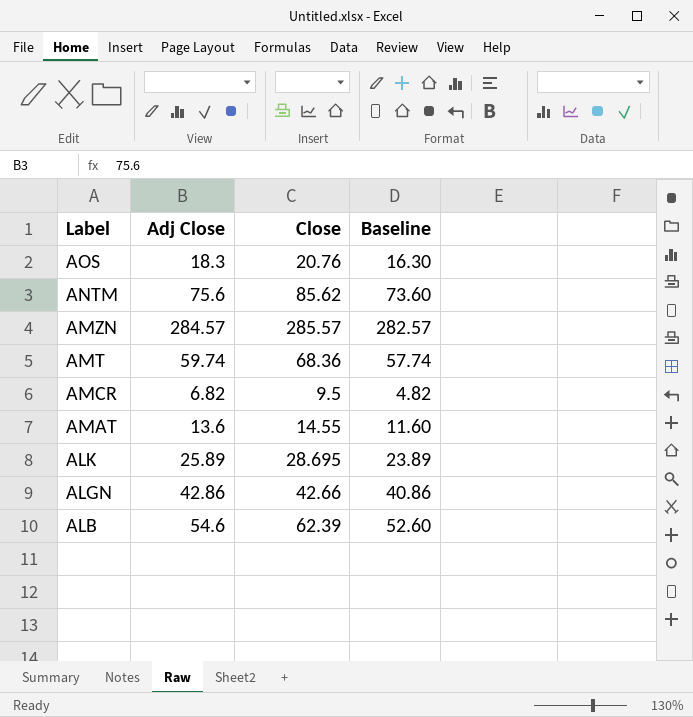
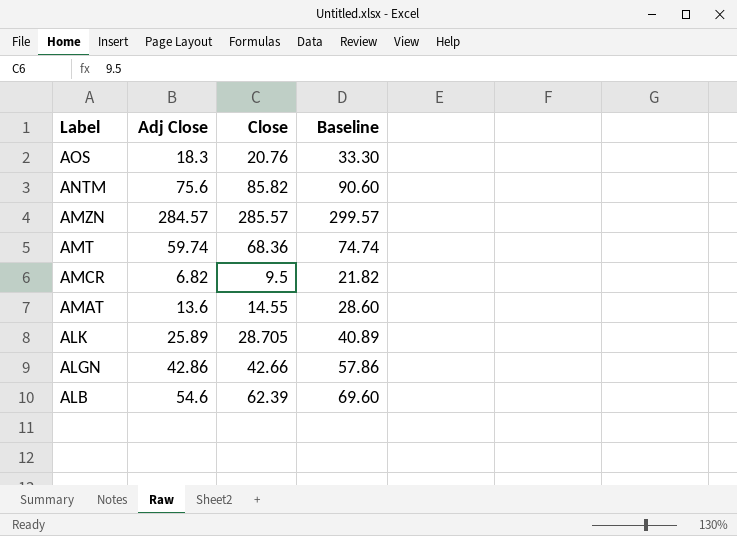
column Baseline | formula: [Adj Close] - 2 -> [Adj Close] + 15
ANTM | Close: 85.62 -> 85.82
ALK | Close: 28.695 -> 28.705

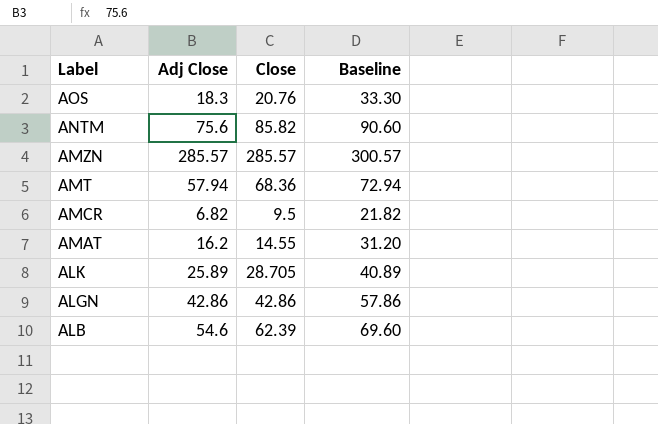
AMZN | Adj Close: 284.57 -> 285.57
AMZN | Baseline: 299.57 -> 300.57
AMT | Adj Close: 59.74 -> 57.94
AMT | Baseline: 74.74 -> 72.94
AMAT | Adj Close: 13.6 -> 16.2
AMAT | Baseline: 28.60 -> 31.20
ALGN | Close: 42.66 -> 42.86

